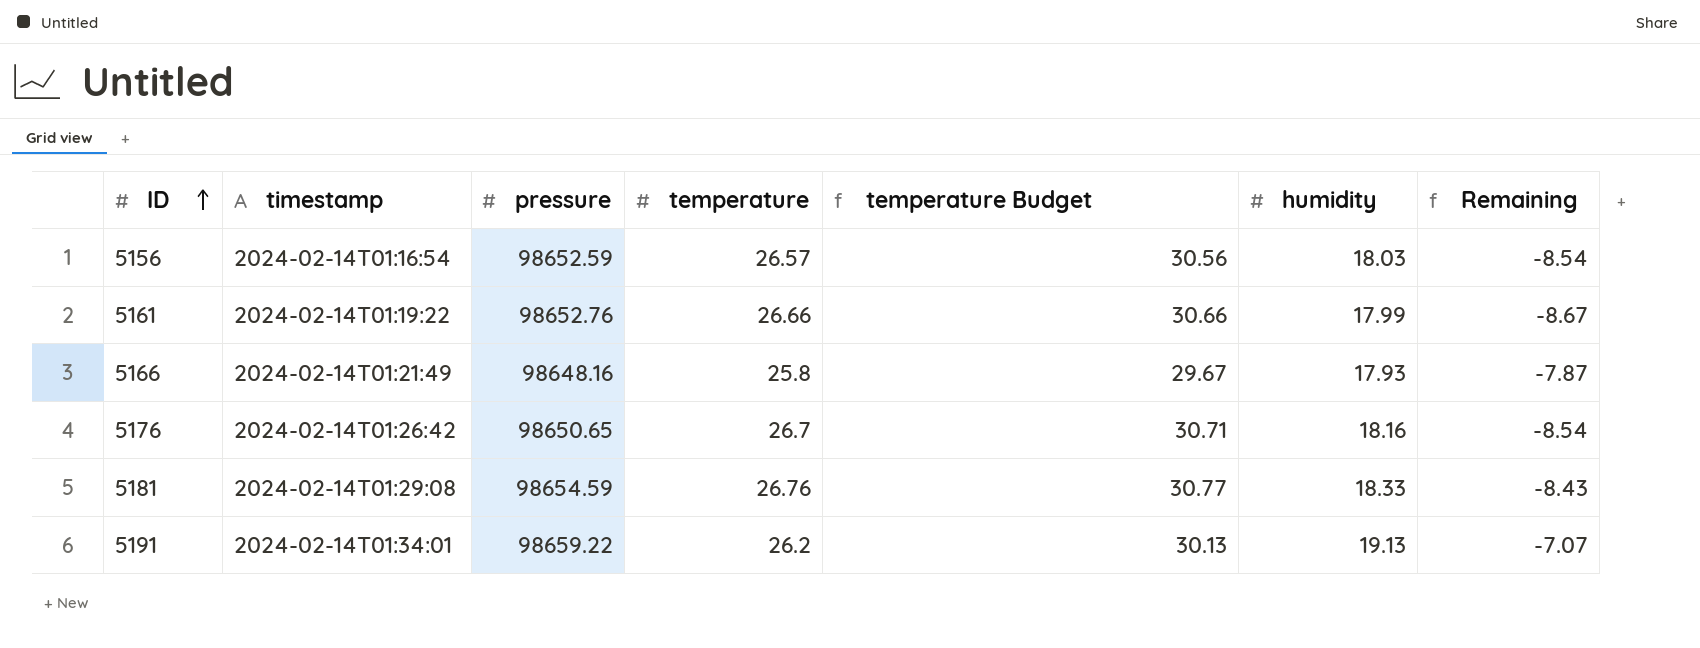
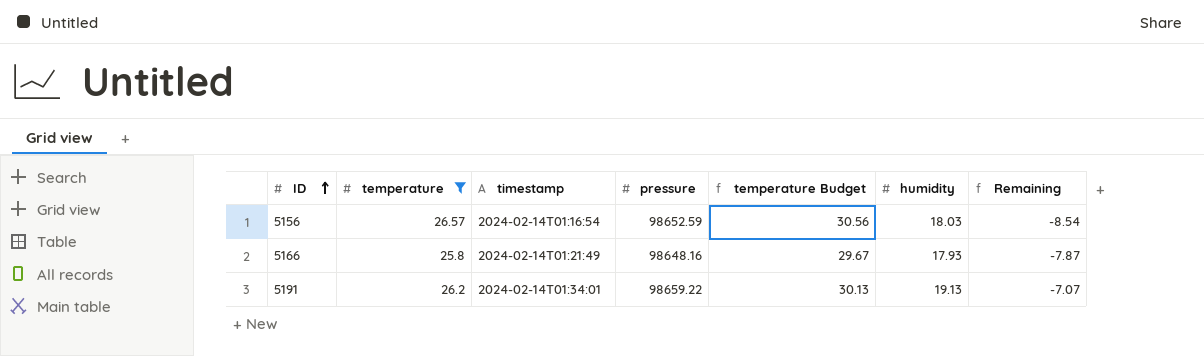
filter: none -> temperature <= 26.57
column temperature | position: 4 -> 2

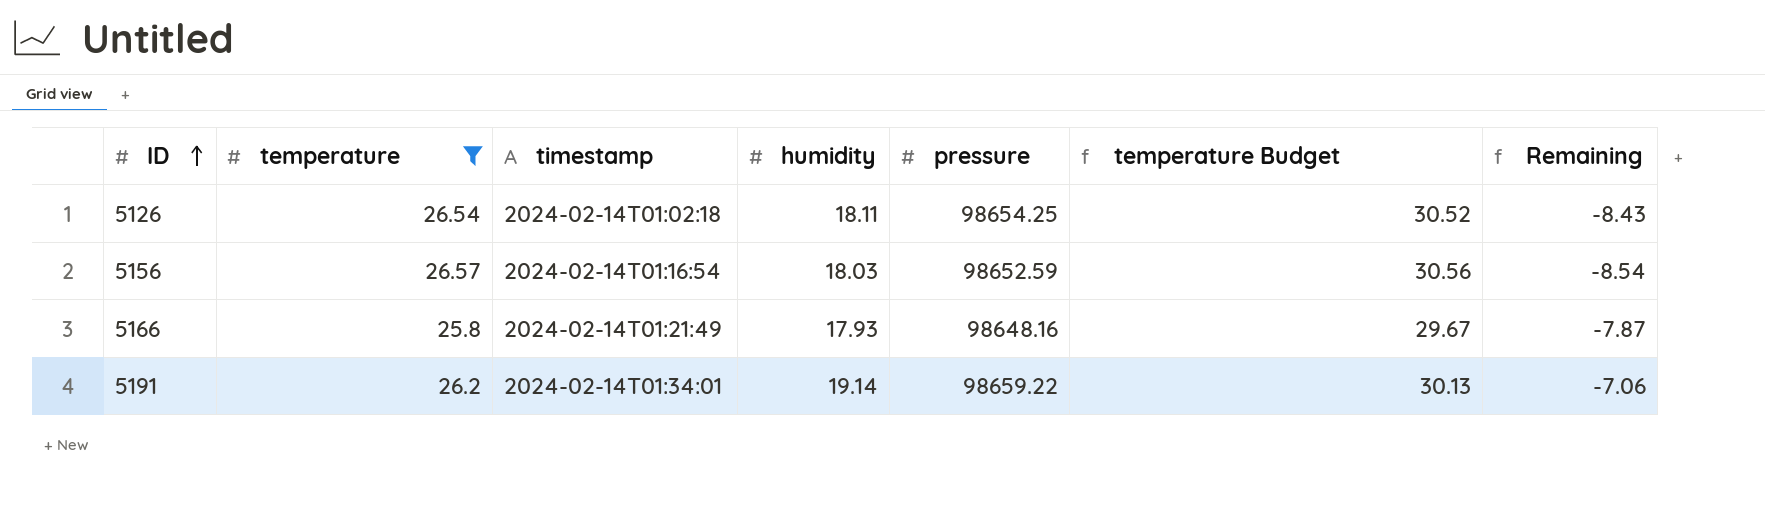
column humidity | position: 6 -> 4
row 5126: none -> 26.54 | 2024-02-14T01:02:18 | 18.11 | 98654.25 | 30.52 | -8.43
5191 | humidity: 19.13 -> 19.14
5191 | Remaining: -7.07 -> -7.06

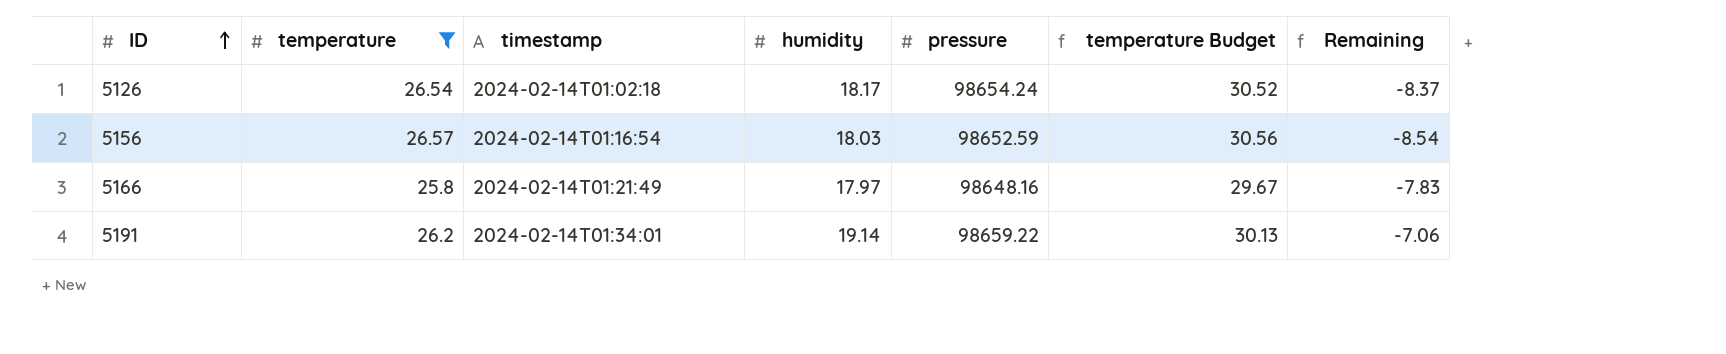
5126 | humidity: 18.11 -> 18.17
5126 | pressure: 98654.25 -> 98654.24
5126 | Remaining: -8.43 -> -8.37
5166 | humidity: 17.93 -> 17.97
5166 | Remaining: -7.87 -> -7.83

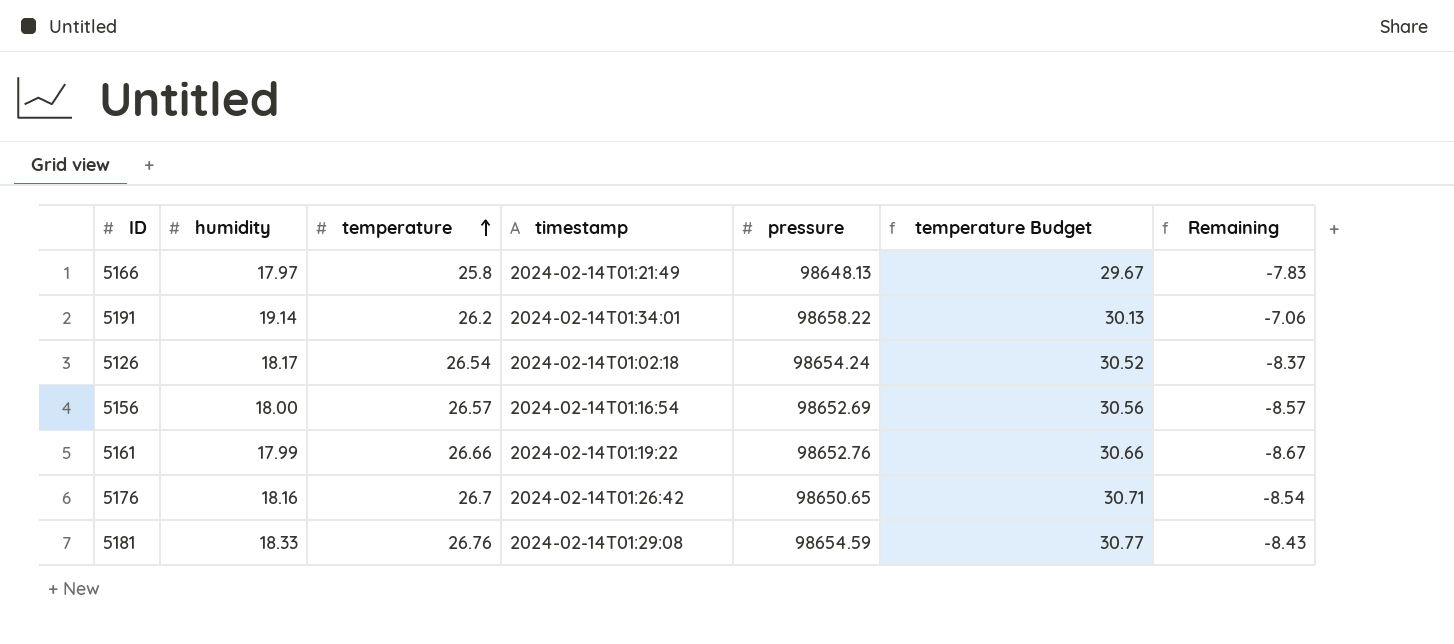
filter: temperature <= 26.57 -> none
row order: ID ascending -> temperature ascending
column humidity | position: 4 -> 2
5166 | pressure: 98648.16 -> 98648.13
5191 | pressure: 98659.22 -> 98658.22
5156 | humidity: 18.03 -> 18.00
5156 | pressure: 98652.59 -> 98652.69
5156 | Remaining: -8.54 -> -8.57

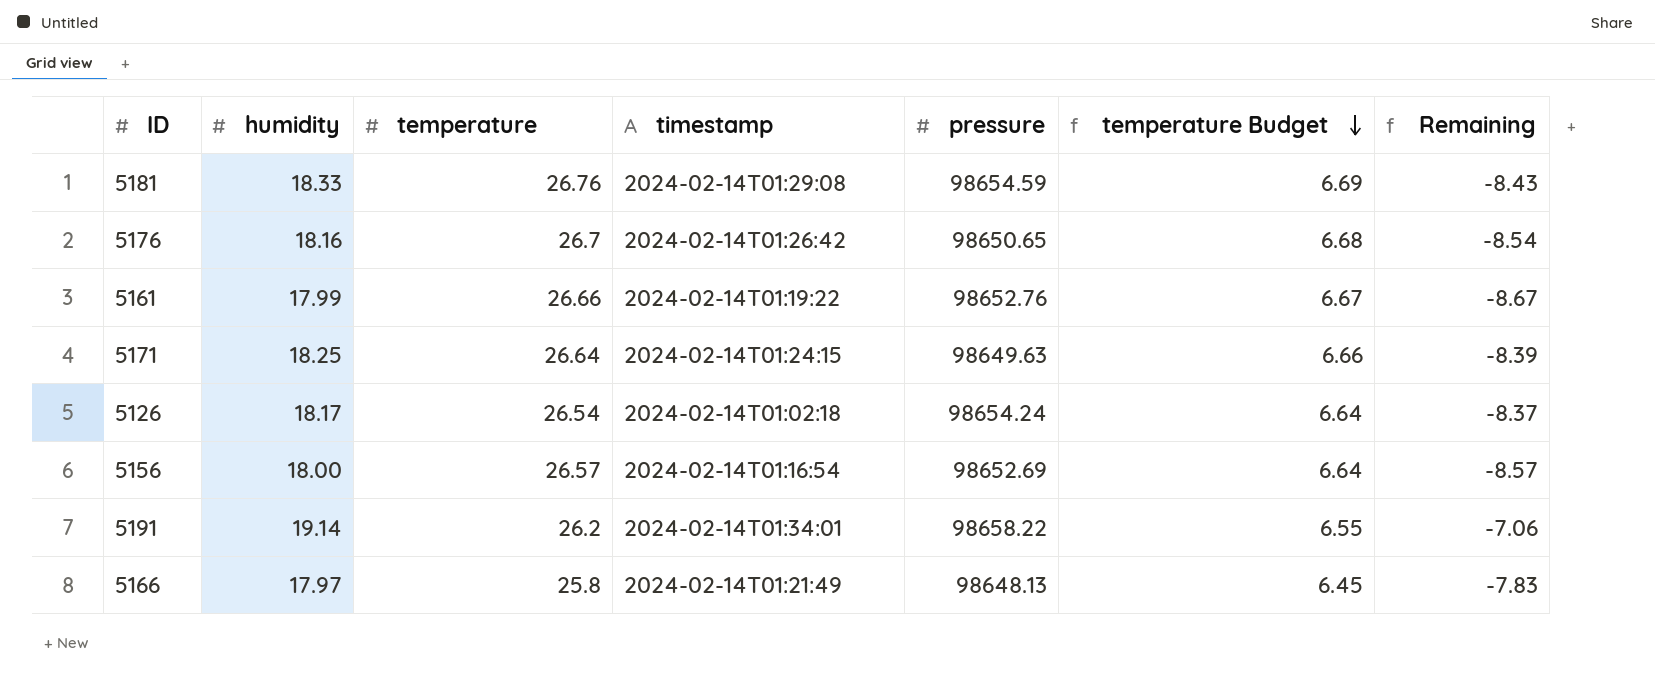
row order: temperature ascending -> temperature Budget descending
column temperature Budget | formula: [temperature] * 1.15 -> [temperature] * 0.25
row 5171: none -> 18.25 | 26.64 | 2024-02-14T01:24:15 | 98649.63 | 6.66 | -8.39

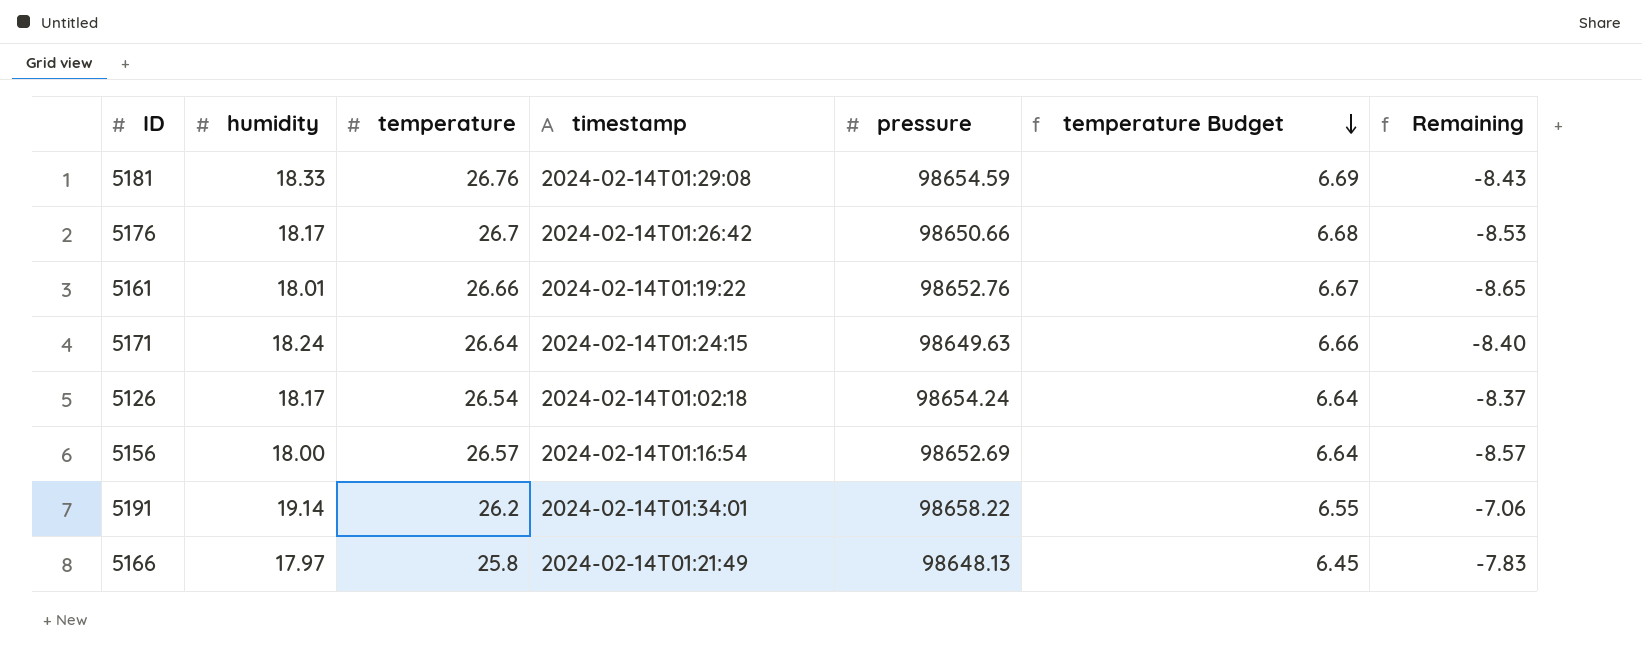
5176 | humidity: 18.16 -> 18.17
5176 | pressure: 98650.65 -> 98650.66
5176 | Remaining: -8.54 -> -8.53
5161 | humidity: 17.99 -> 18.01
5161 | Remaining: -8.67 -> -8.65
5171 | humidity: 18.25 -> 18.24
5171 | Remaining: -8.39 -> -8.40

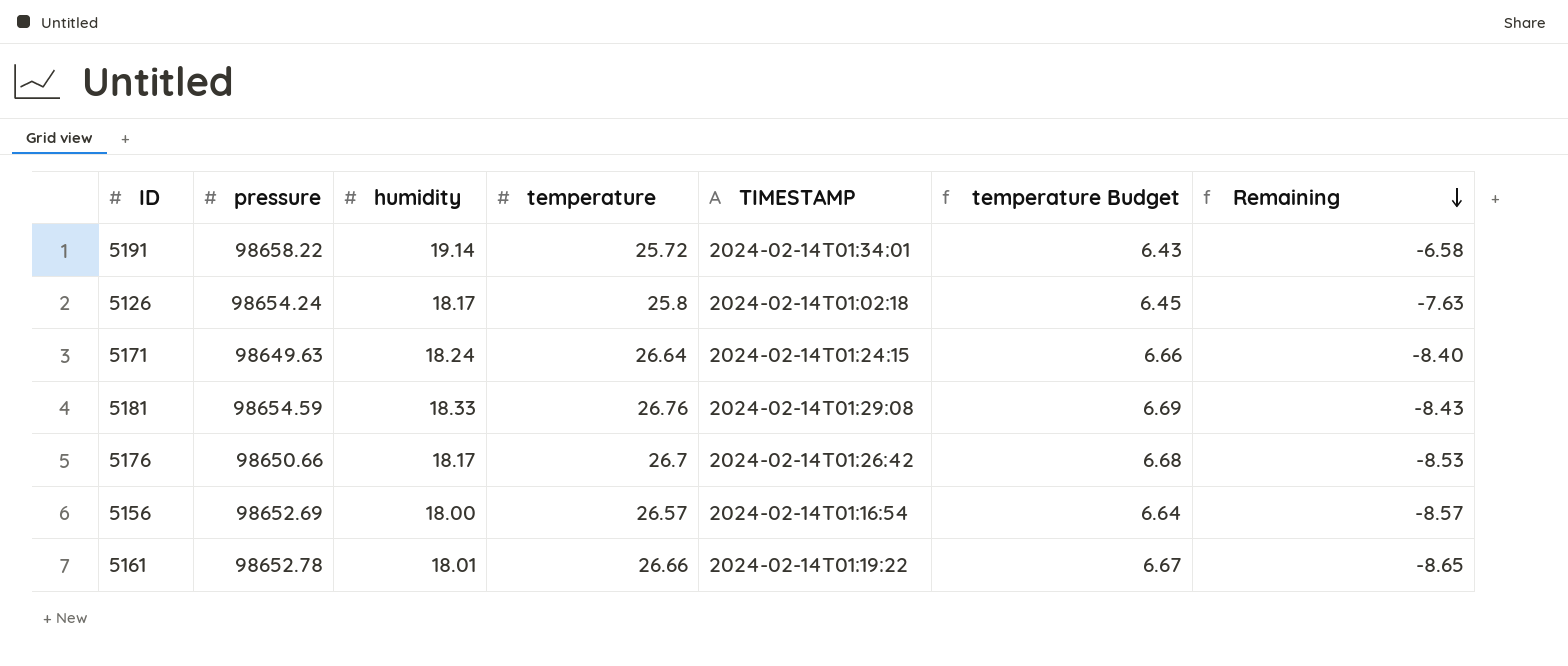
row order: temperature Budget descending -> Remaining descending
column pressure | position: 5 -> 2
column name: timestamp -> TIMESTAMP
row 5166: 17.97 | 25.8 | 2024-02-14T01:21:49 | 98648.13 | 6.45 | -7.83 -> none
5191 | temperature: 26.2 -> 25.72
5191 | temperature Budget: 6.55 -> 6.43
5191 | Remaining: -7.06 -> -6.58
5126 | temperature: 26.54 -> 25.8
5126 | temperature Budget: 6.64 -> 6.45
5126 | Remaining: -8.37 -> -7.63
5161 | pressure: 98652.76 -> 98652.78

